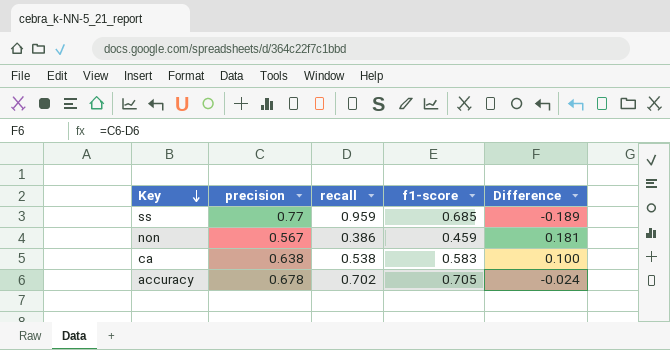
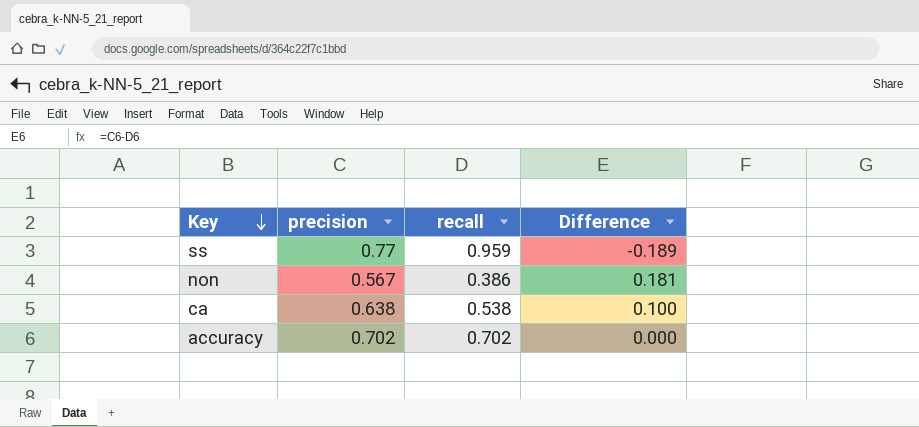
column f1-score | position: 4 -> none
accuracy | precision: 0.678 -> 0.702
accuracy | Difference: -0.024 -> 0.000

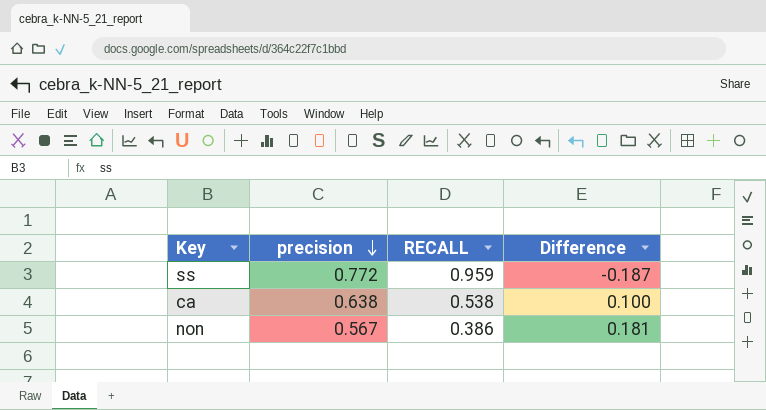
row order: Key descending -> precision descending
column name: recall -> RECALL
row accuracy: 0.702 | 0.702 | 0.000 -> none
ss | precision: 0.77 -> 0.772
ss | Difference: -0.189 -> -0.187

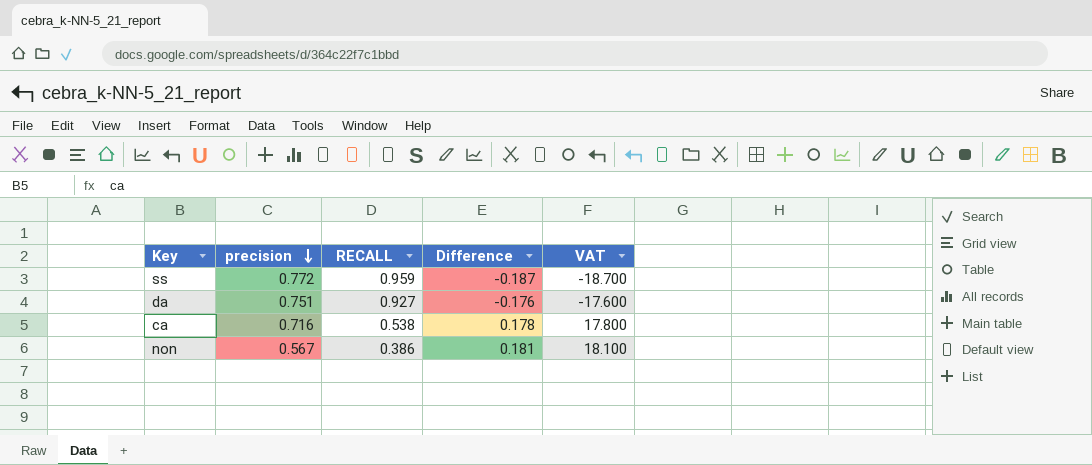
column VAT | formula: none -> [Difference] * 100
row da: none -> 0.751 | 0.927 | -0.176 | -17.600
ca | precision: 0.638 -> 0.716
ca | Difference: 0.100 -> 0.178

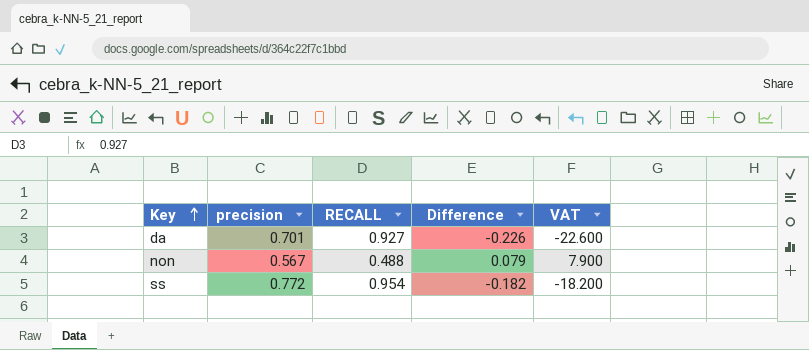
row order: precision descending -> Key ascending
row ca: 0.716 | 0.538 | 0.178 | 17.800 -> none
da | precision: 0.751 -> 0.701
da | Difference: -0.176 -> -0.226
da | VAT: -17.600 -> -22.600
non | RECALL: 0.386 -> 0.488
non | Difference: 0.181 -> 0.079
non | VAT: 18.100 -> 7.900
ss | RECALL: 0.959 -> 0.954
ss | Difference: -0.187 -> -0.182
ss | VAT: -18.700 -> -18.200

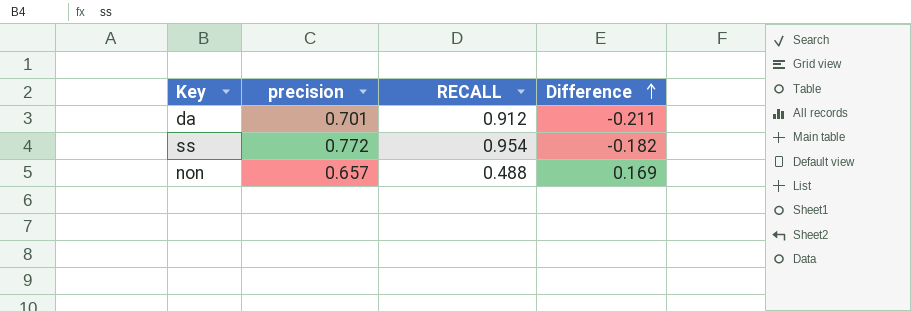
row order: Key ascending -> Difference ascending
column VAT | formula: [Difference] * 100 -> none
da | RECALL: 0.927 -> 0.912
da | Difference: -0.226 -> -0.211
non | precision: 0.567 -> 0.657
non | Difference: 0.079 -> 0.169

